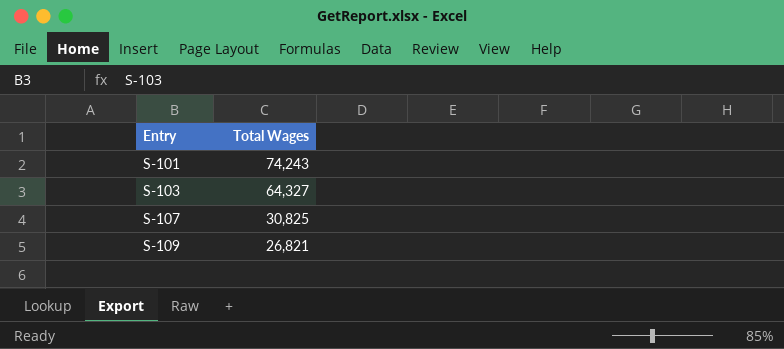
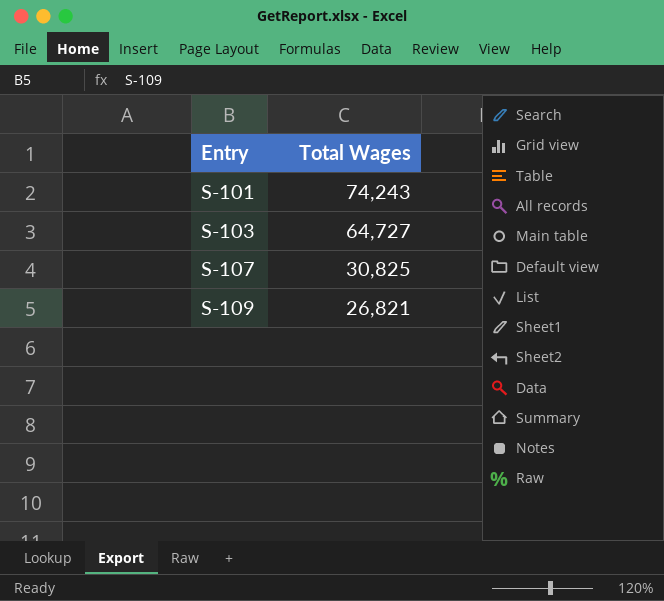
S-103 | Total Wages: 64,327 -> 64,727

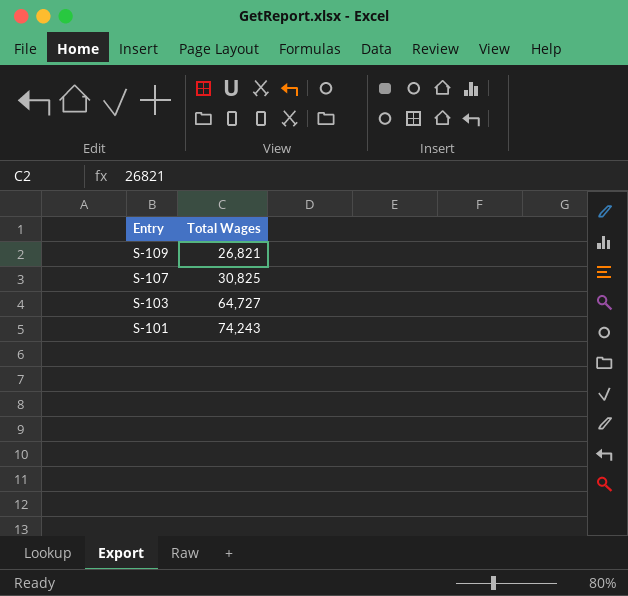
row order: Entry ascending -> Entry descending

